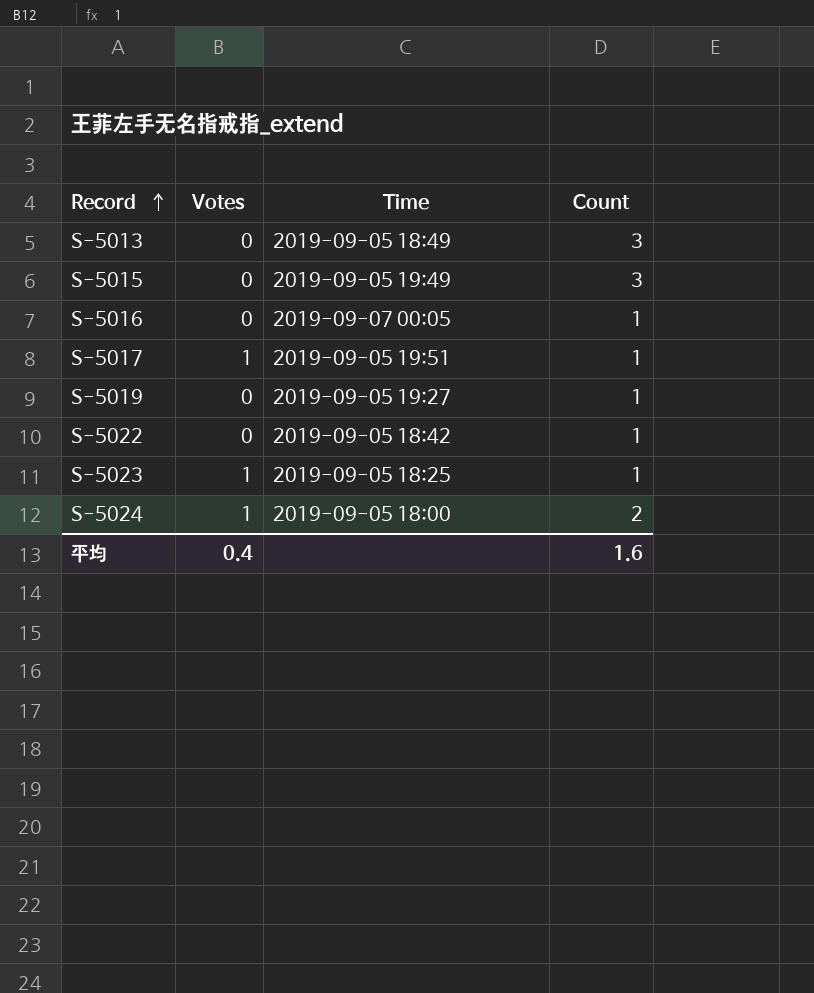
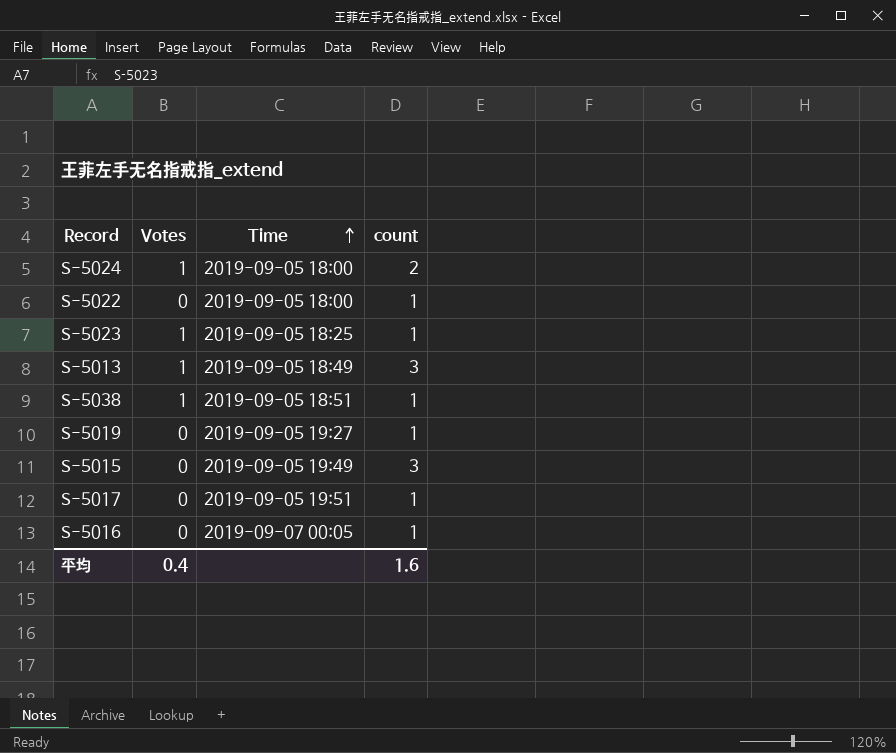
row order: Record ascending -> Time ascending
column name: Count -> count
S-5022 | Time: 2019-09-05 18:42 -> 2019-09-05 18:00
S-5013 | Votes: 0 -> 1
row S-5038: none -> 1 | 2019-09-05 18:51 | 1
S-5017 | Votes: 1 -> 0

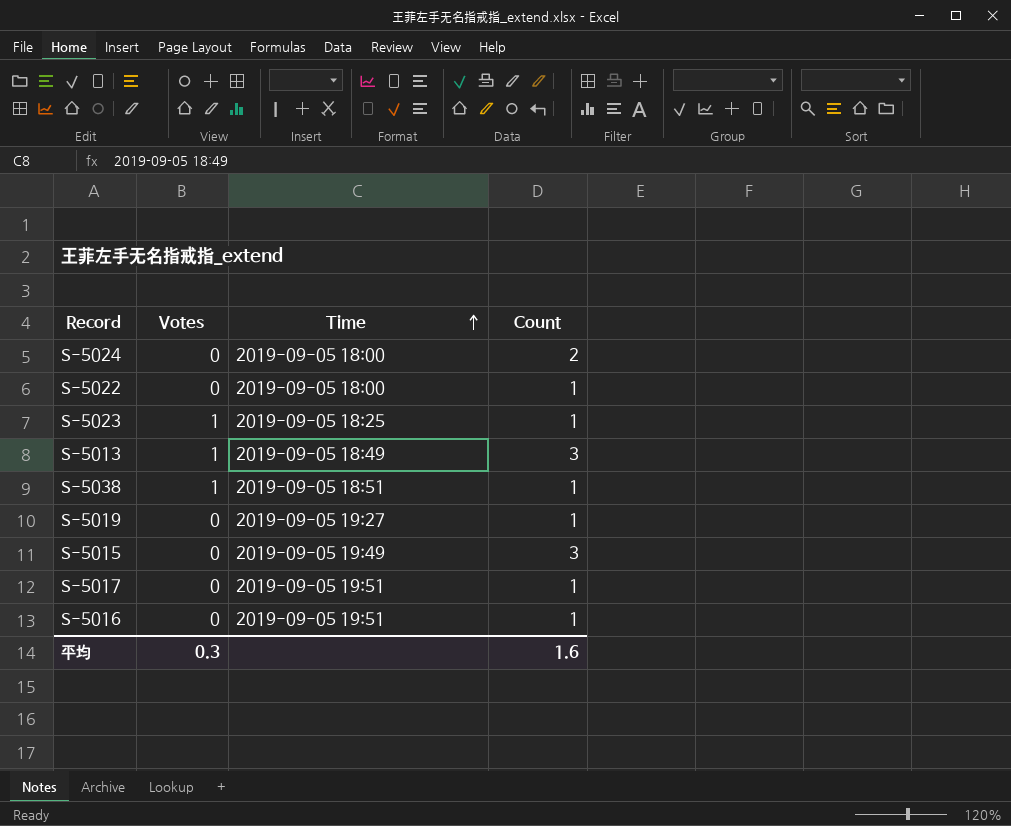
column name: count -> Count
S-5024 | Votes: 1 -> 0
S-5016 | Time: 2019-09-07 00:05 -> 2019-09-05 19:51
平均 | Votes: 0.4 -> 0.3

